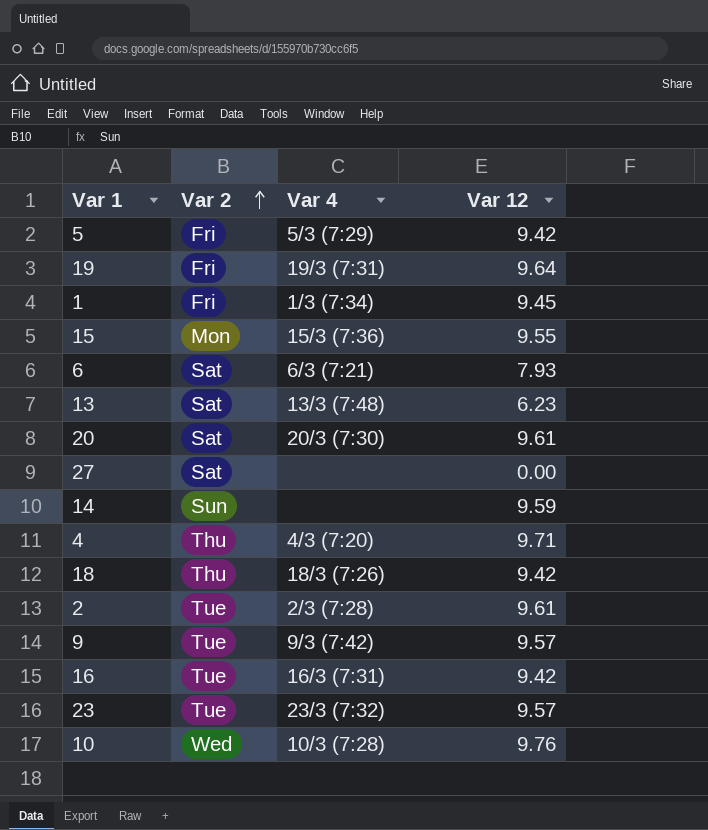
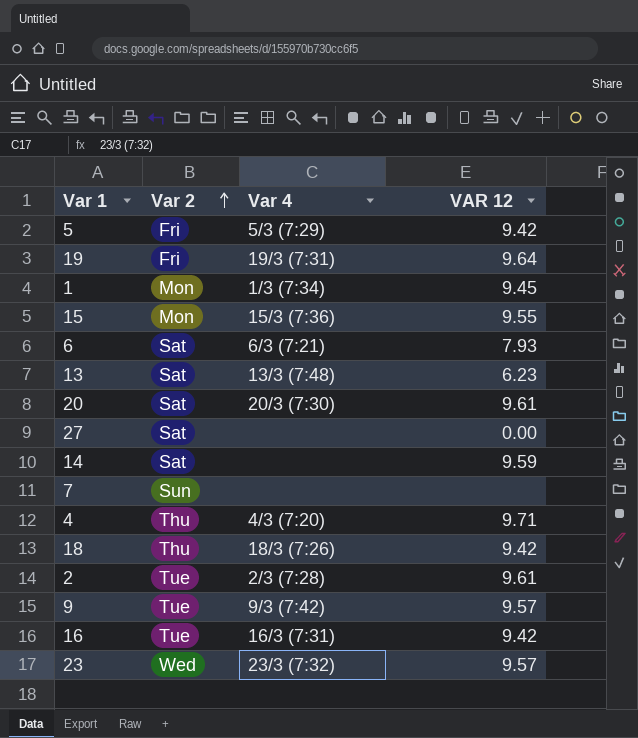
column name: Var 12 -> VAR 12
row 10: Wed | 10/3 (7:28) | 9.76 -> none
1 | Var 2: Fri -> Mon
14 | Var 2: Sun -> Sat
row 7: none -> Sun | none | none
23 | Var 2: Tue -> Wed

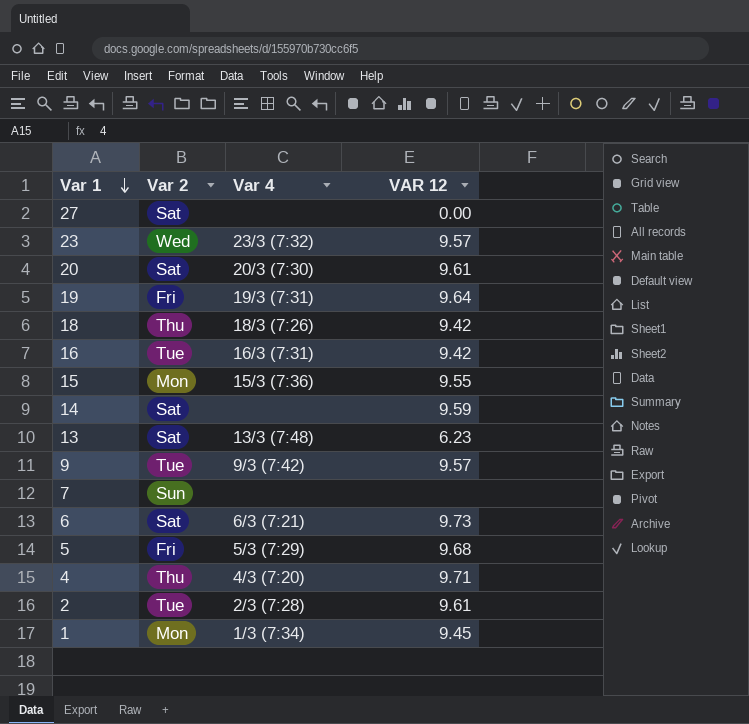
row order: Var 2 ascending -> Var 1 descending
6 | VAR 12: 7.93 -> 9.73
5 | VAR 12: 9.42 -> 9.68

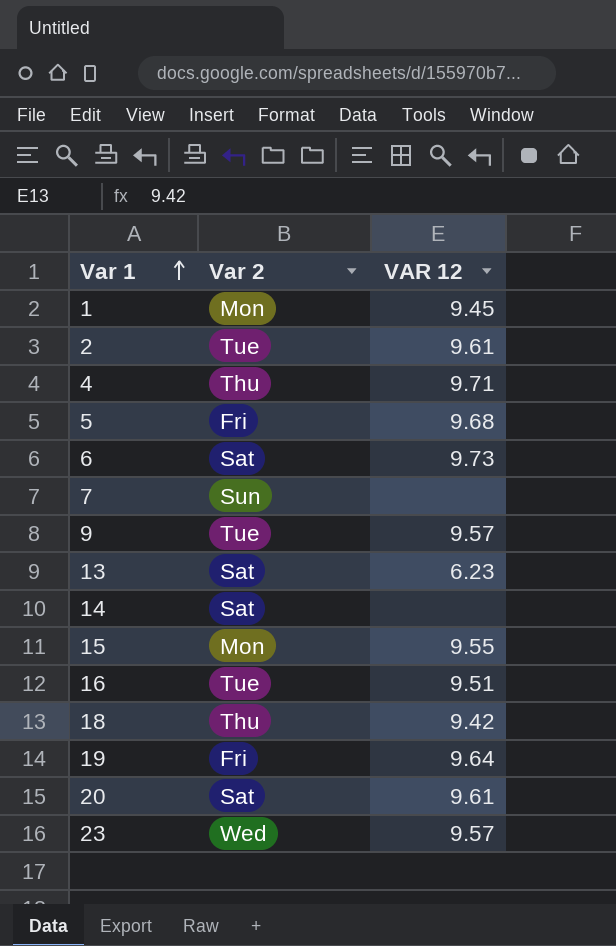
row order: Var 1 descending -> Var 1 ascending
column Var 4 | position: 3 -> none
row 27: Sat | none | 0.00 -> none
14 | VAR 12: 9.59 -> none
16 | VAR 12: 9.42 -> 9.51

